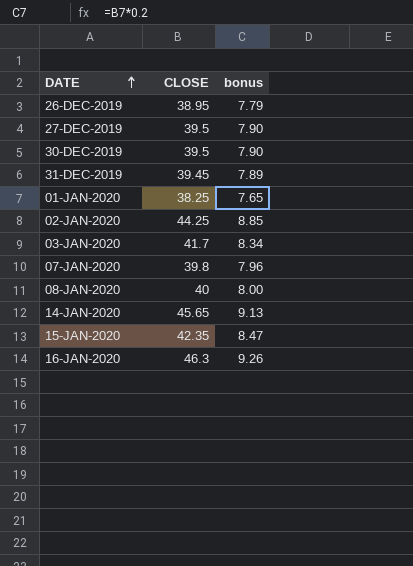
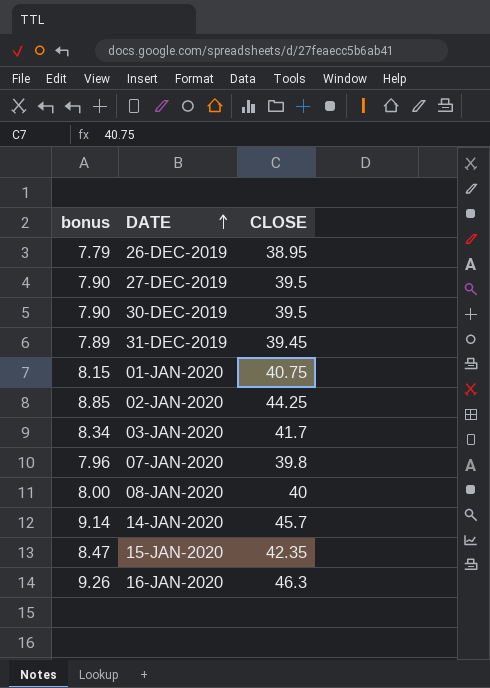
column bonus | position: 3 -> 1
01-JAN-2020 | bonus: 7.65 -> 8.15
01-JAN-2020 | CLOSE: 38.25 -> 40.75
14-JAN-2020 | bonus: 9.13 -> 9.14
14-JAN-2020 | CLOSE: 45.65 -> 45.7

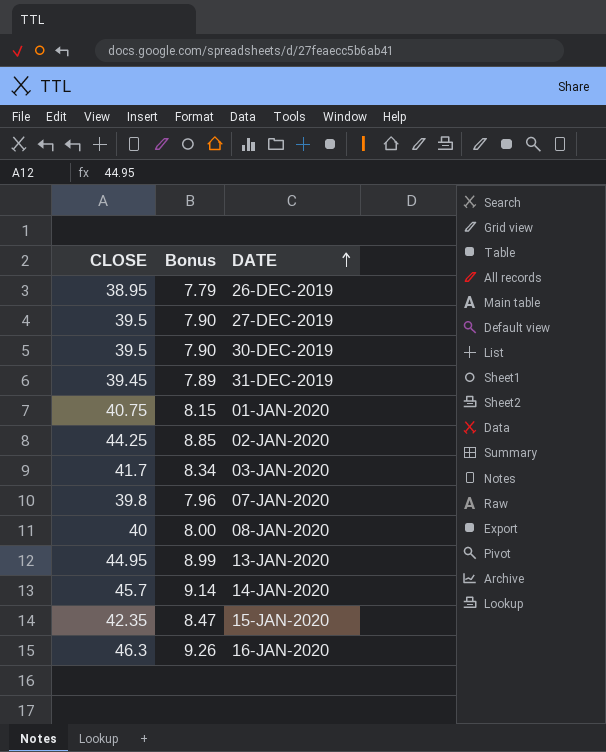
column CLOSE | position: 3 -> 1
column name: bonus -> Bonus
row 13-JAN-2020: none -> 44.95 | 8.99

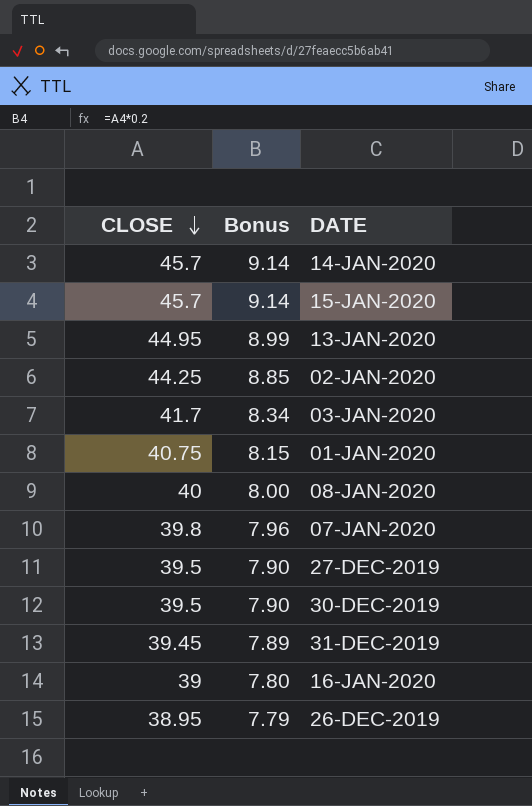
row order: DATE ascending -> CLOSE descending
15-JAN-2020 | CLOSE: 42.35 -> 45.7
15-JAN-2020 | Bonus: 8.47 -> 9.14
16-JAN-2020 | CLOSE: 46.3 -> 39
16-JAN-2020 | Bonus: 9.26 -> 7.80

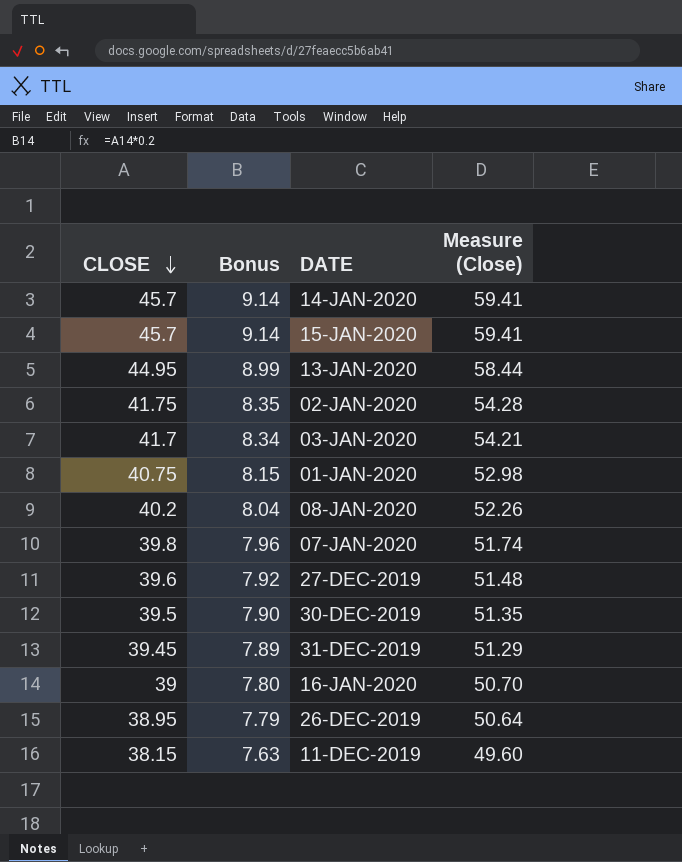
column Measure (Close) | formula: none -> [CLOSE] * 1.3
02-JAN-2020 | CLOSE: 44.25 -> 41.75
02-JAN-2020 | Bonus: 8.85 -> 8.35
08-JAN-2020 | CLOSE: 40 -> 40.2
08-JAN-2020 | Bonus: 8.00 -> 8.04
27-DEC-2019 | CLOSE: 39.5 -> 39.6
27-DEC-2019 | Bonus: 7.90 -> 7.92
row 11-DEC-2019: none -> 38.15 | 7.63 | 49.60

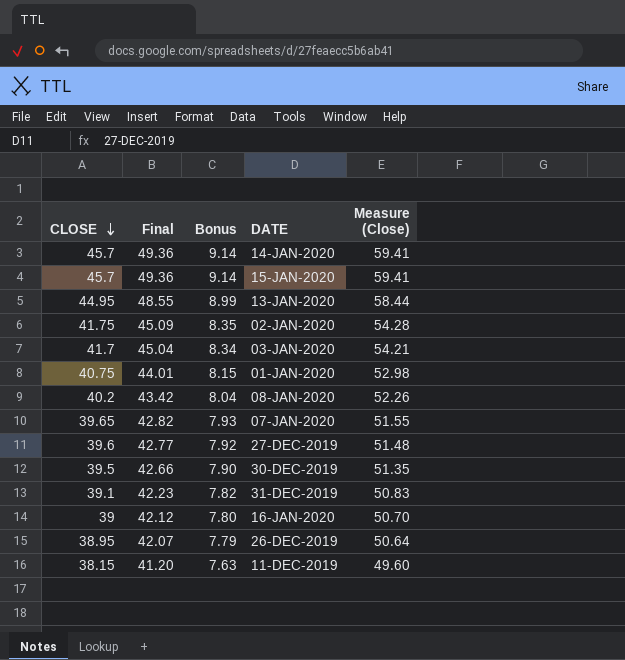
column Final | formula: none -> [CLOSE] * 1.08
07-JAN-2020 | CLOSE: 39.8 -> 39.65
07-JAN-2020 | Bonus: 7.96 -> 7.93
07-JAN-2020 | Measure (Close): 51.74 -> 51.55
31-DEC-2019 | CLOSE: 39.45 -> 39.1
31-DEC-2019 | Bonus: 7.89 -> 7.82
31-DEC-2019 | Measure (Close): 51.29 -> 50.83

